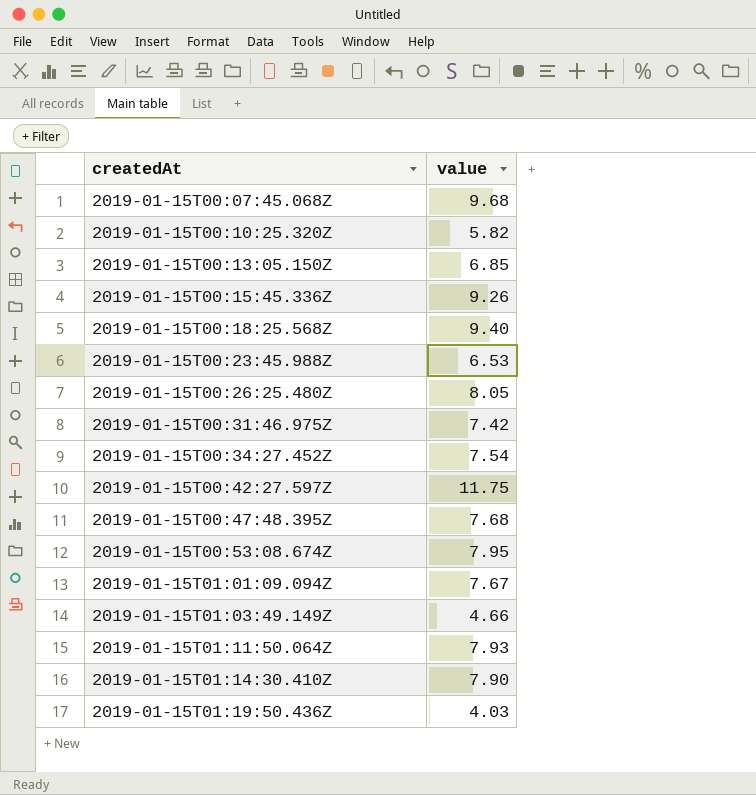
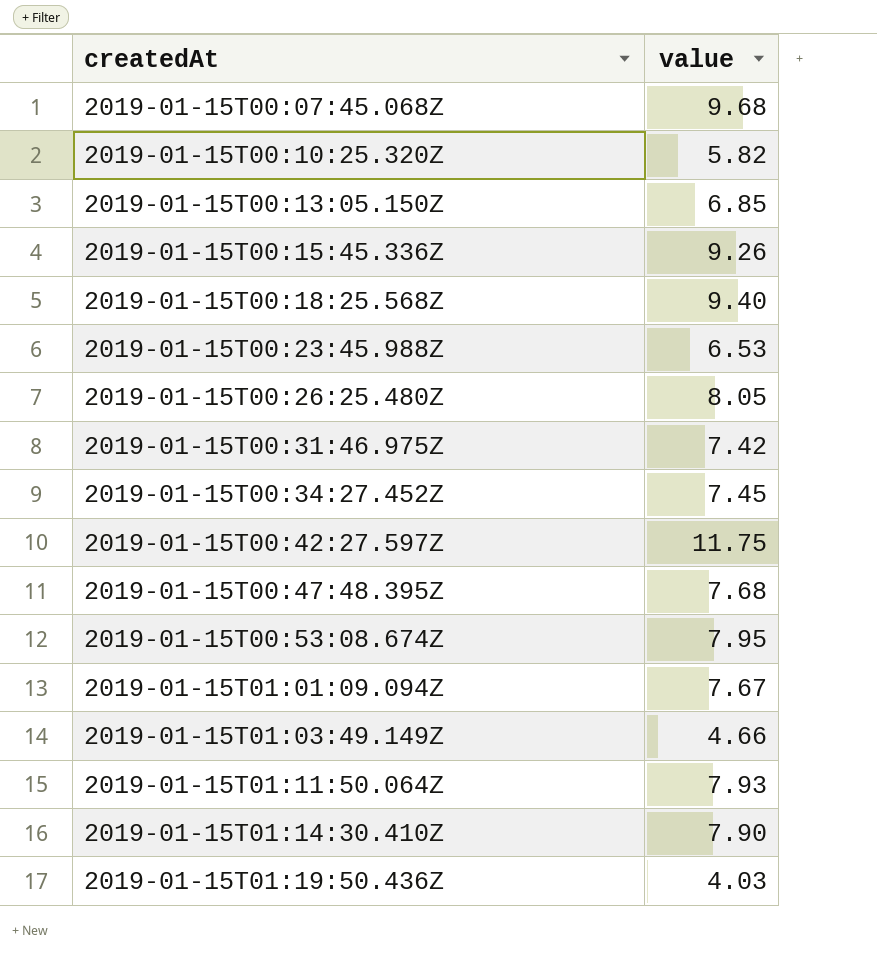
2019-01-15T00:34:27.452Z | value: 7.54 -> 7.45

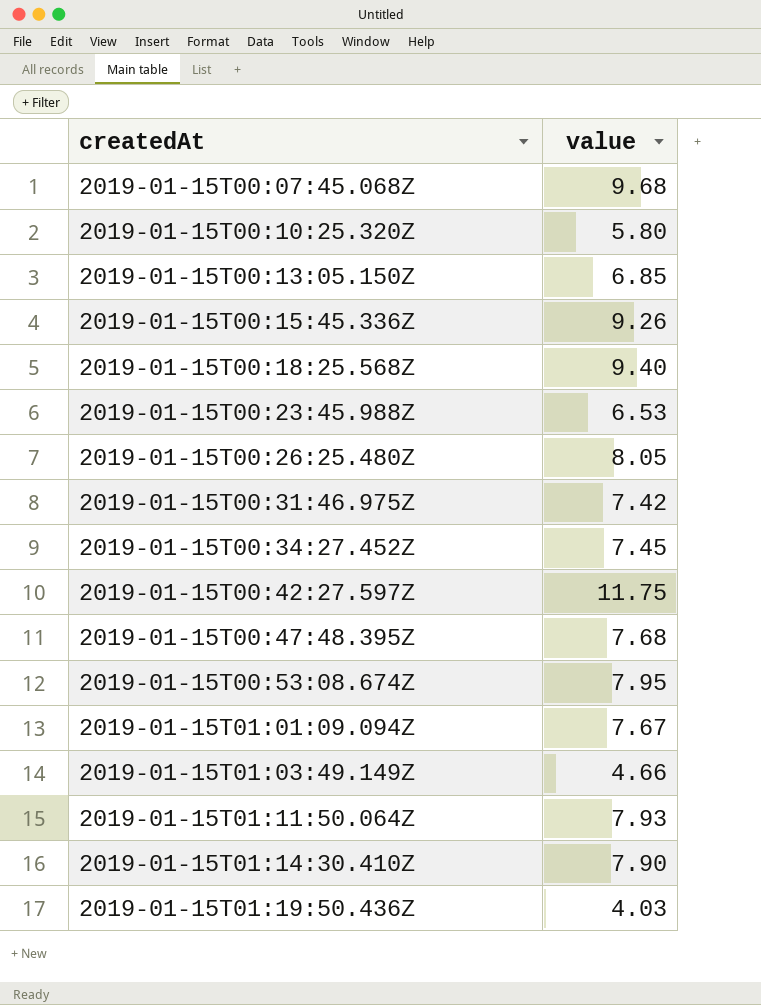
2019-01-15T00:10:25.320Z | value: 5.82 -> 5.80

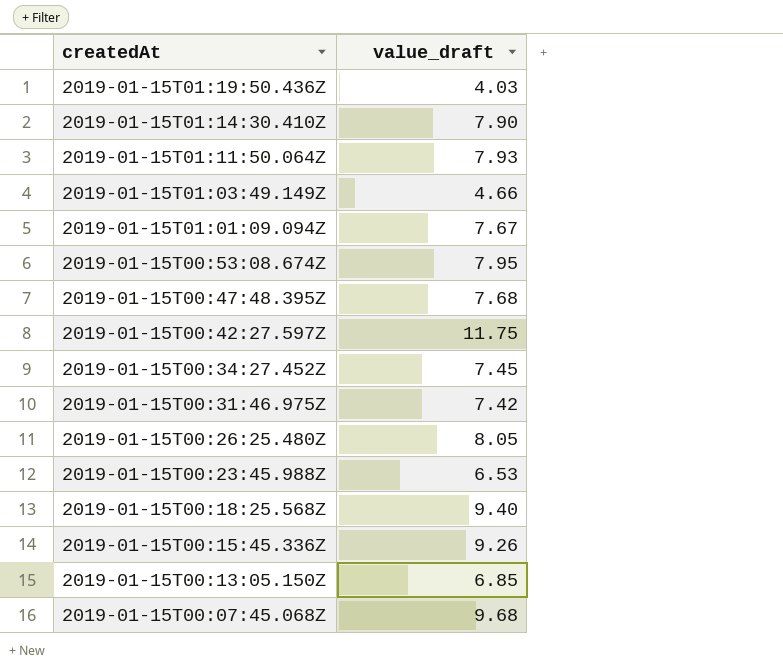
row order: createdAt ascending -> createdAt descending
column name: value -> value_draft
row 2019-01-15T00:10:25.320Z: 5.80 -> none

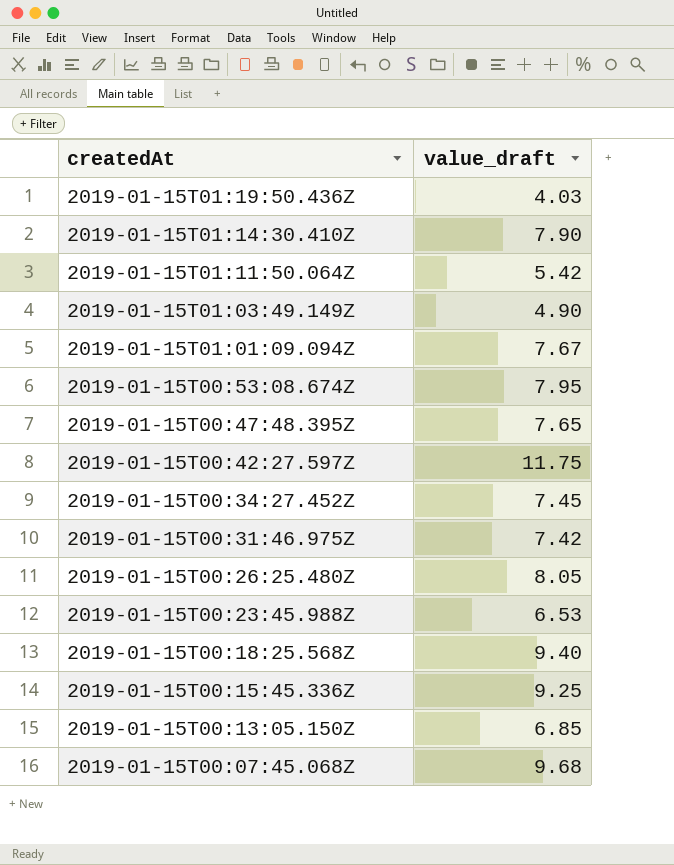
2019-01-15T01:11:50.064Z | value_draft: 7.93 -> 5.42
2019-01-15T01:03:49.149Z | value_draft: 4.66 -> 4.90
2019-01-15T00:47:48.395Z | value_draft: 7.68 -> 7.65
2019-01-15T00:15:45.336Z | value_draft: 9.26 -> 9.25

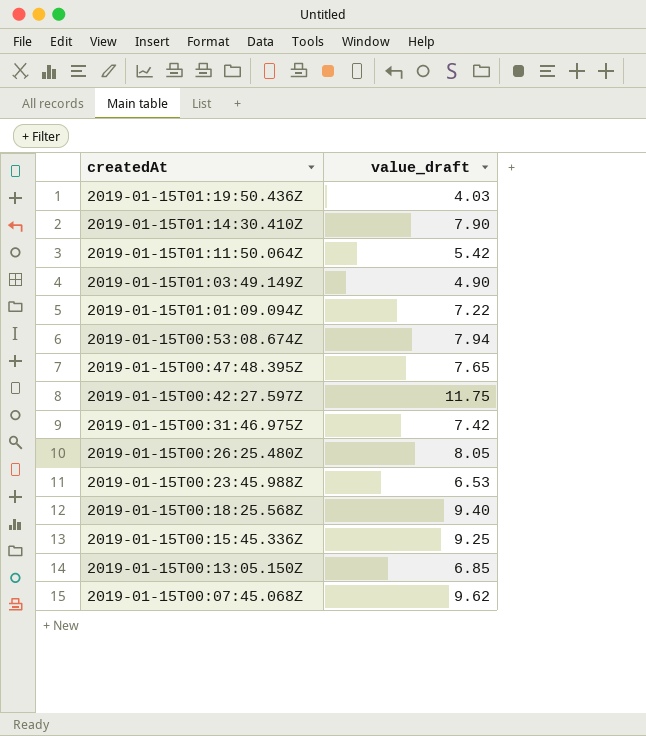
row 2019-01-15T00:34:27.452Z: 7.45 -> none
2019-01-15T01:01:09.094Z | value_draft: 7.67 -> 7.22
2019-01-15T00:53:08.674Z | value_draft: 7.95 -> 7.94
2019-01-15T00:07:45.068Z | value_draft: 9.68 -> 9.62

